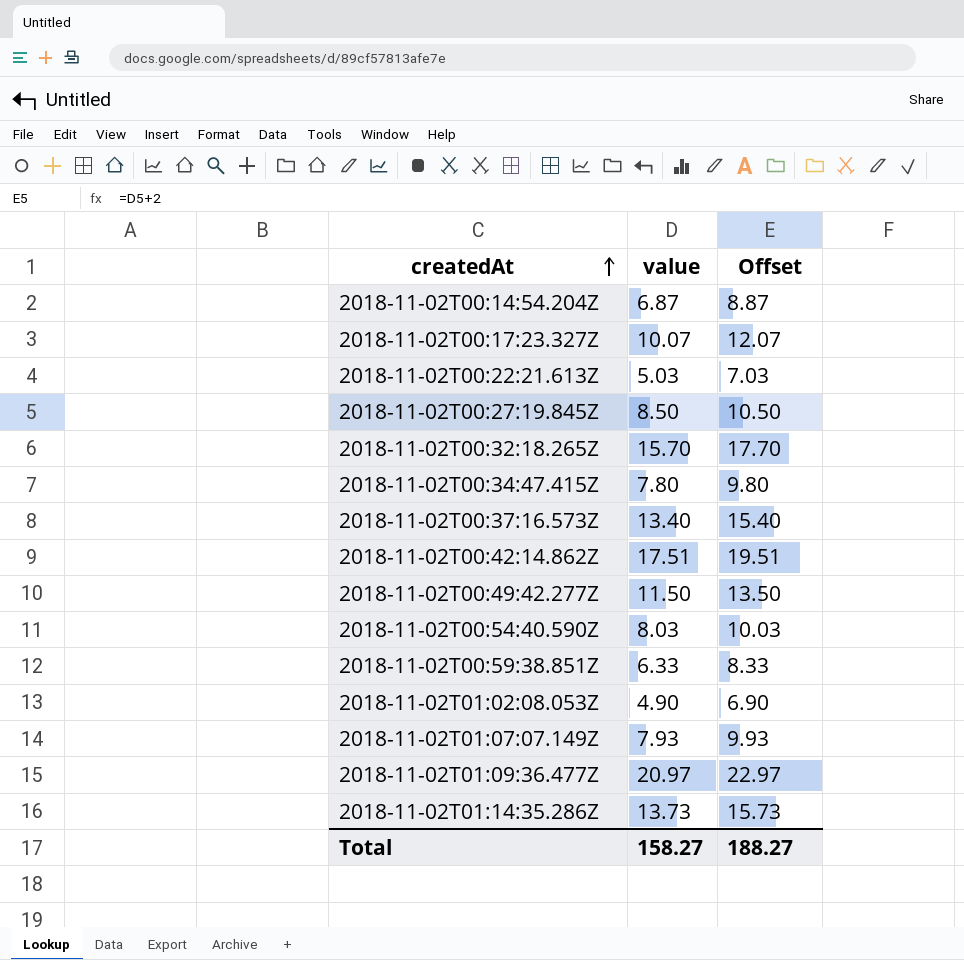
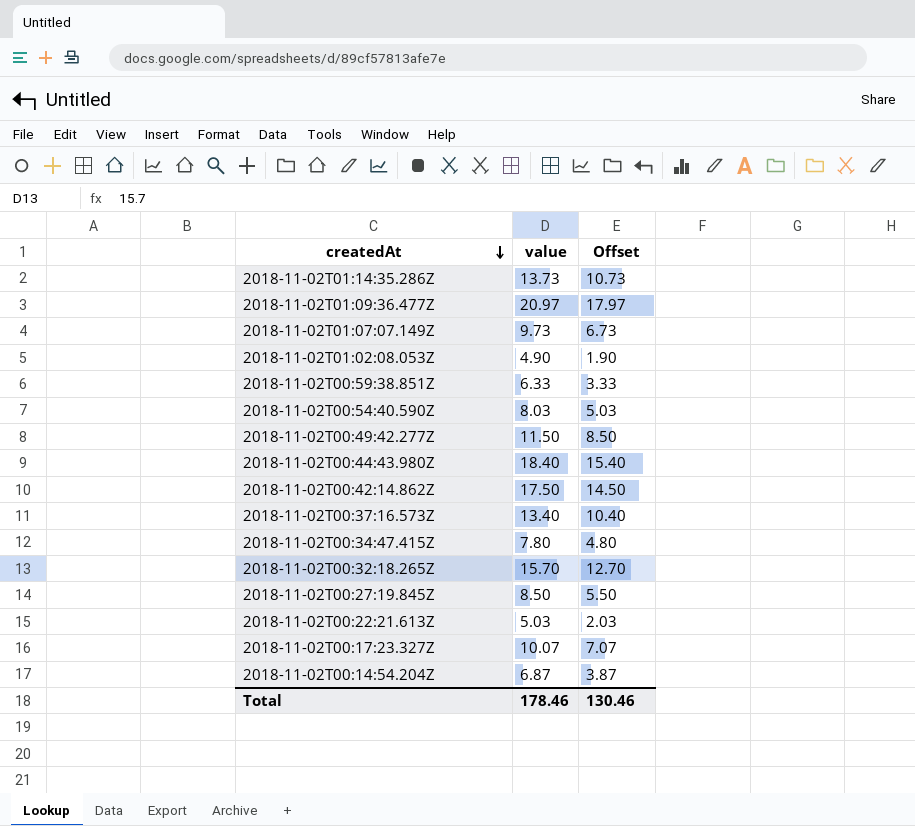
row order: createdAt ascending -> createdAt descending
column Offset | formula: [value] + 2 -> [value] - 3
2018-11-02T01:07:07.149Z | value: 7.93 -> 9.73
row 2018-11-02T00:44:43.980Z: none -> 18.40 | 15.40
2018-11-02T00:42:14.862Z | value: 17.51 -> 17.50
Total | value: 158.27 -> 178.46
Total | Offset: 188.27 -> 130.46

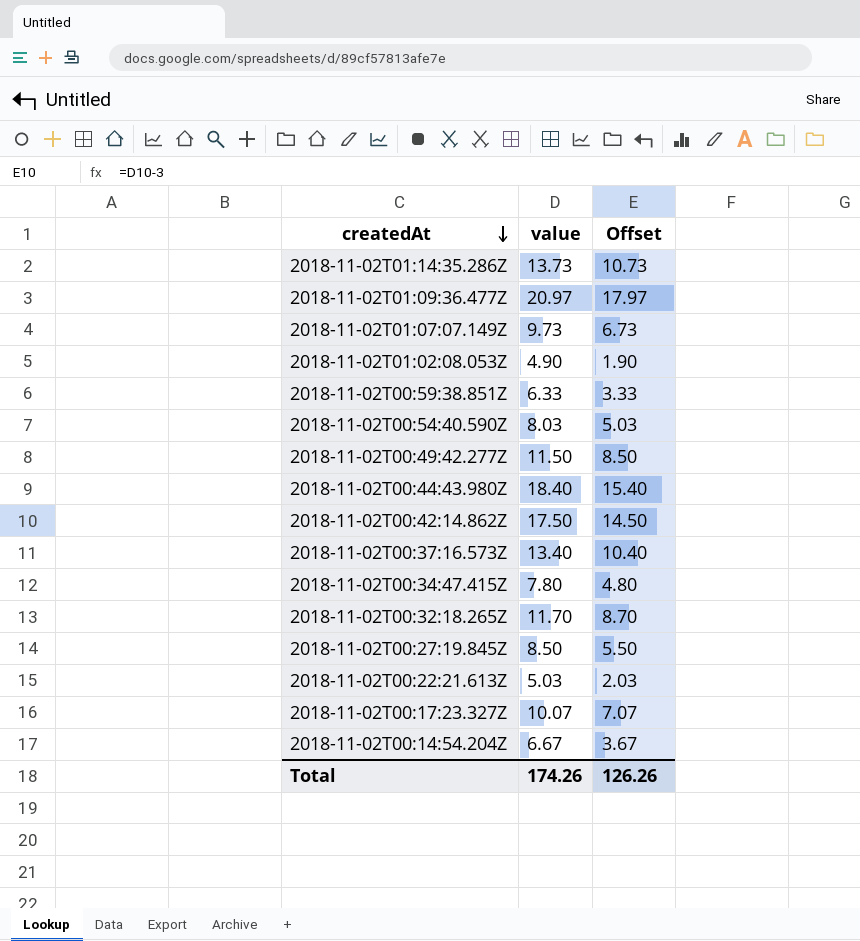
2018-11-02T00:32:18.265Z | value: 15.70 -> 11.70
2018-11-02T00:32:18.265Z | Offset: 12.70 -> 8.70
2018-11-02T00:14:54.204Z | value: 6.87 -> 6.67
2018-11-02T00:14:54.204Z | Offset: 3.87 -> 3.67
Total | value: 178.46 -> 174.26
Total | Offset: 130.46 -> 126.26

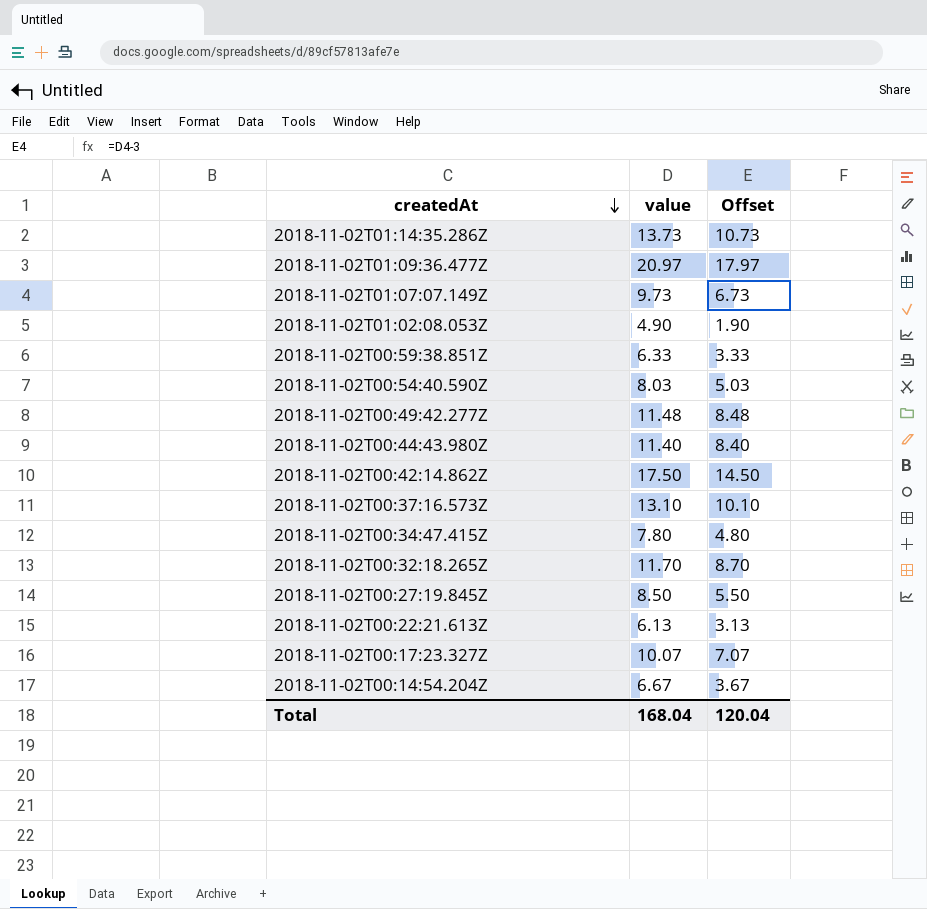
2018-11-02T00:49:42.277Z | value: 11.50 -> 11.48
2018-11-02T00:49:42.277Z | Offset: 8.50 -> 8.48
2018-11-02T00:44:43.980Z | value: 18.40 -> 11.40
2018-11-02T00:44:43.980Z | Offset: 15.40 -> 8.40
2018-11-02T00:37:16.573Z | value: 13.40 -> 13.10
2018-11-02T00:37:16.573Z | Offset: 10.40 -> 10.10
2018-11-02T00:22:21.613Z | value: 5.03 -> 6.13
2018-11-02T00:22:21.613Z | Offset: 2.03 -> 3.13
Total | value: 174.26 -> 168.04
Total | Offset: 126.26 -> 120.04

